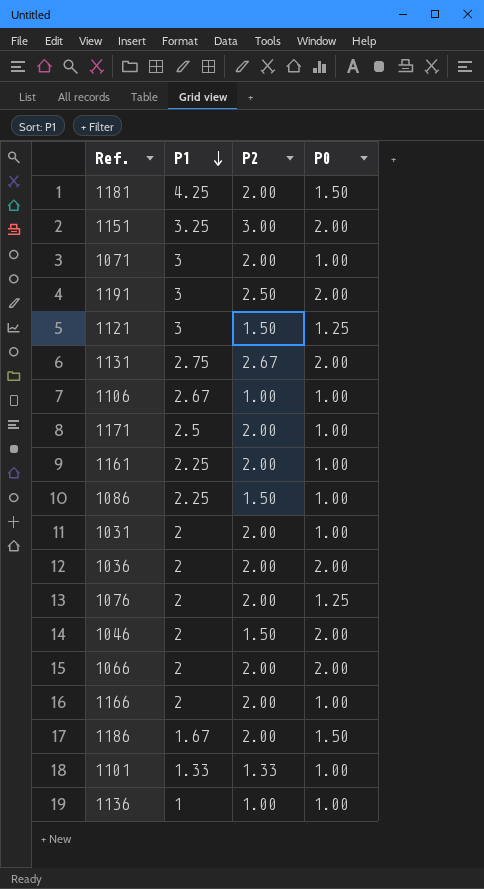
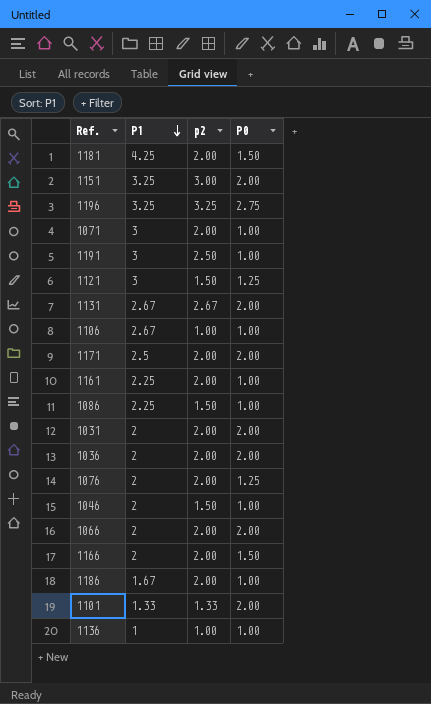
column name: P2 -> p2
row 1196: none -> 3.25 | 3.25 | 2.75
1191 | P0: 2.00 -> 1.00
1131 | P1: 2.75 -> 2.67
1171 | P0: 1.00 -> 2.00
1031 | P0: 1.00 -> 2.00
1046 | P0: 2.00 -> 1.00
1166 | P0: 1.00 -> 1.50
1186 | P0: 1.50 -> 1.00
1101 | P0: 1.00 -> 2.00

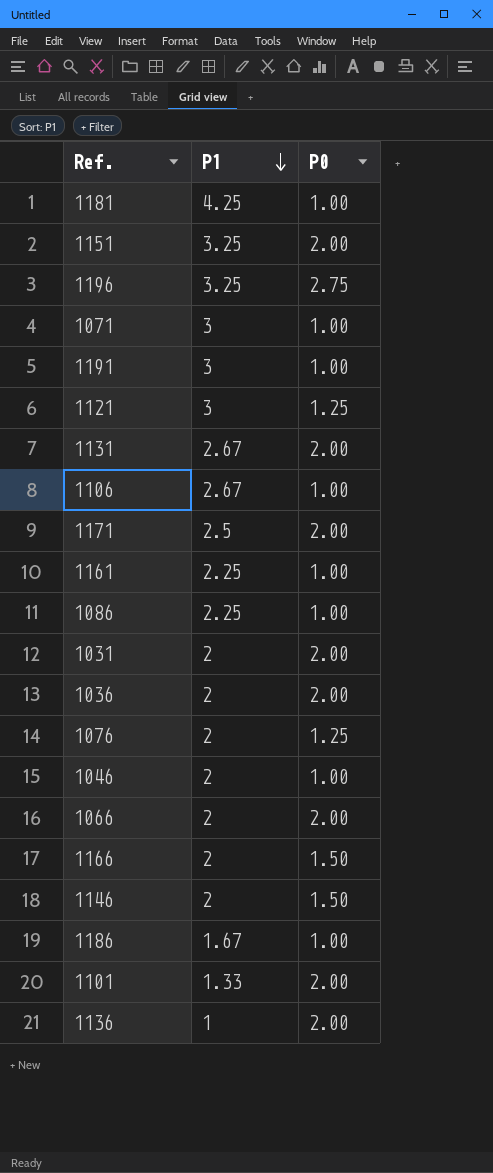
column p2 | position: 3 -> none
1181 | P0: 1.50 -> 1.00
row 1146: none -> 2 | 1.50
1136 | P0: 1.00 -> 2.00

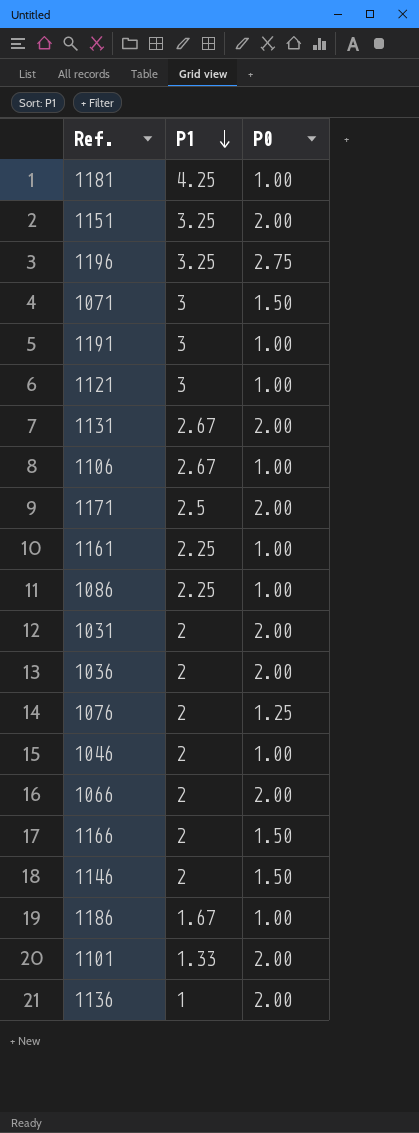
1071 | P0: 1.00 -> 1.50
1121 | P0: 1.25 -> 1.00

